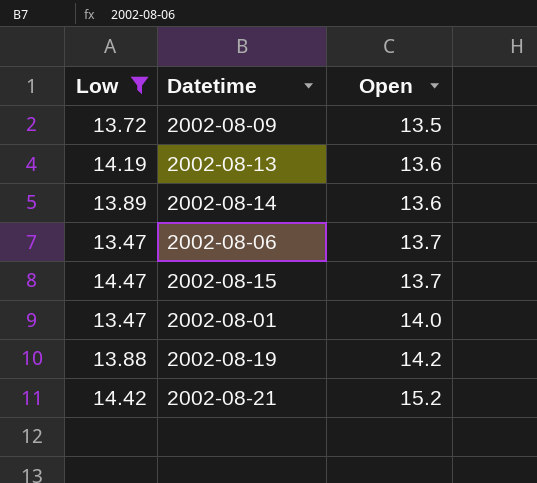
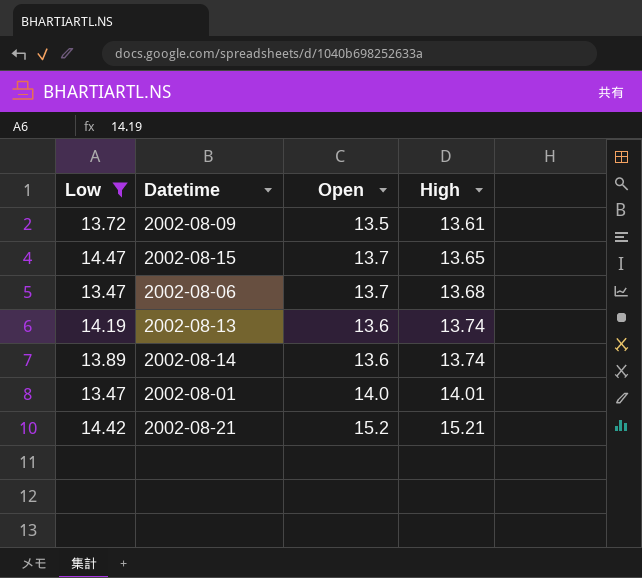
row order: Open ascending -> High ascending
column High | position: none -> 4
row 2002-08-19: 13.88 | 14.2 -> none

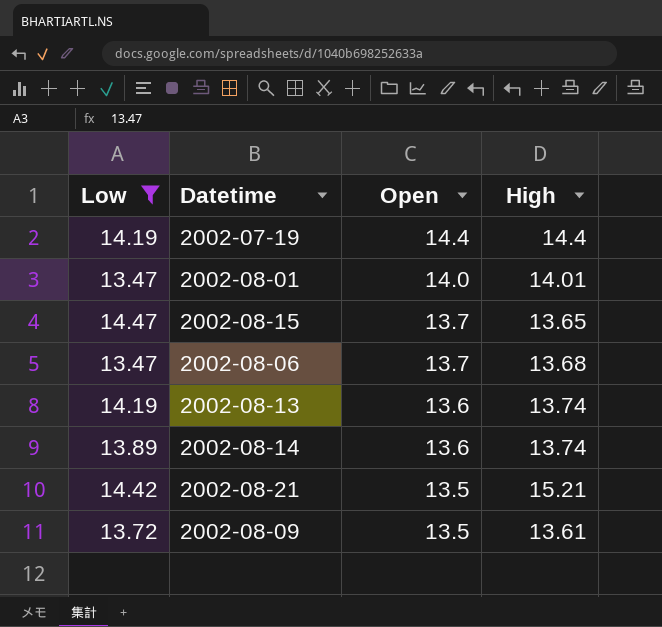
row order: High ascending -> Open descending
row 2002-07-19: none -> 14.19 | 14.4 | 14.4
2002-08-21 | Open: 15.2 -> 13.5

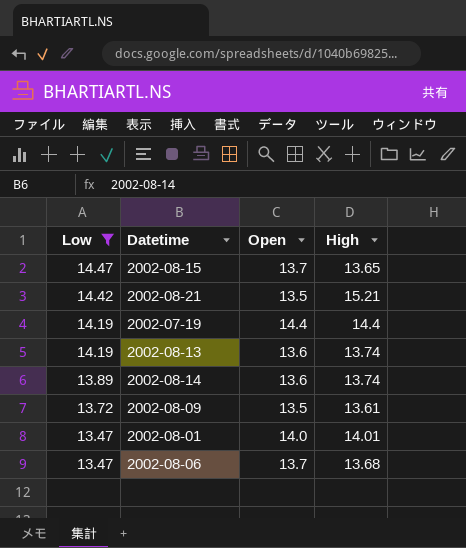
row order: Open descending -> Low descending

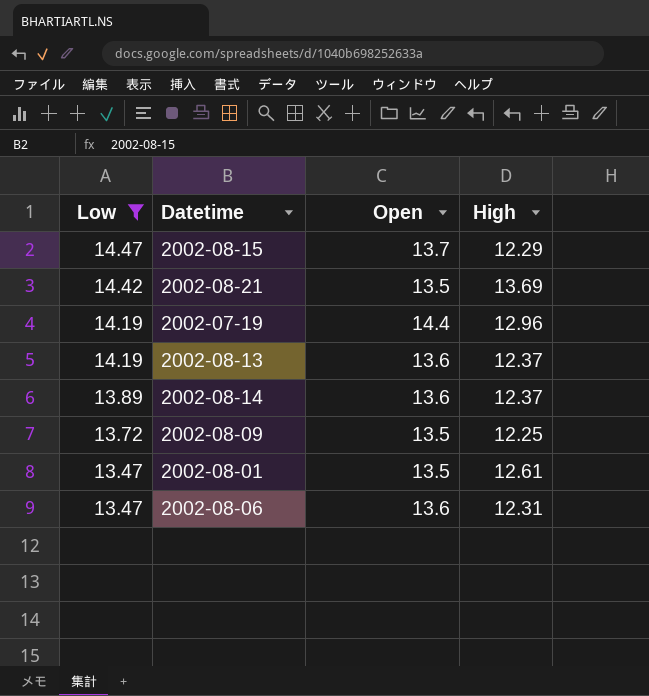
2002-08-15 | High: 13.65 -> 12.29
2002-08-21 | High: 15.21 -> 13.69
2002-07-19 | High: 14.4 -> 12.96
2002-08-13 | High: 13.74 -> 12.37
2002-08-14 | High: 13.74 -> 12.37
2002-08-09 | High: 13.61 -> 12.25
2002-08-01 | Open: 14.0 -> 13.5
2002-08-01 | High: 14.01 -> 12.61
2002-08-06 | Open: 13.7 -> 13.6
2002-08-06 | High: 13.68 -> 12.31

